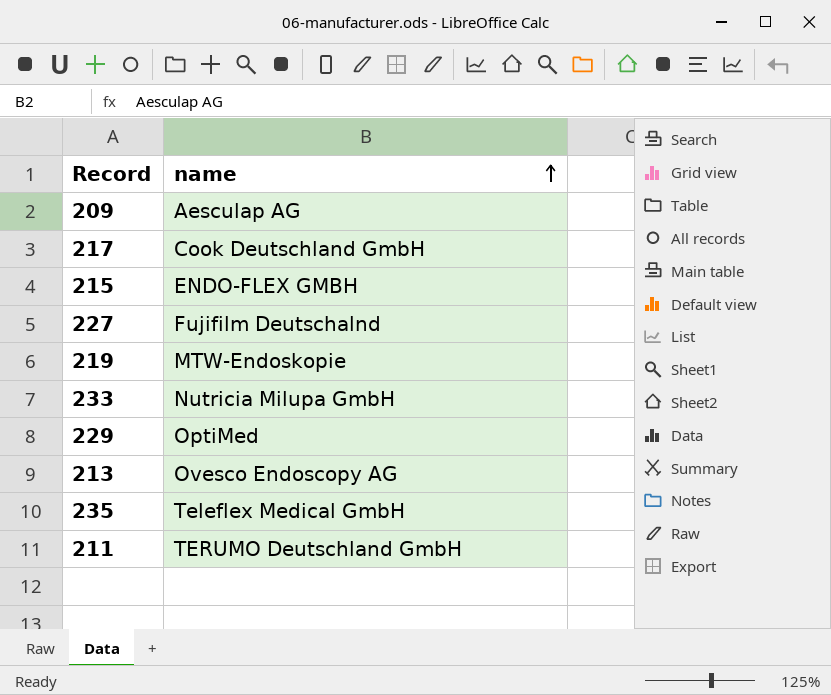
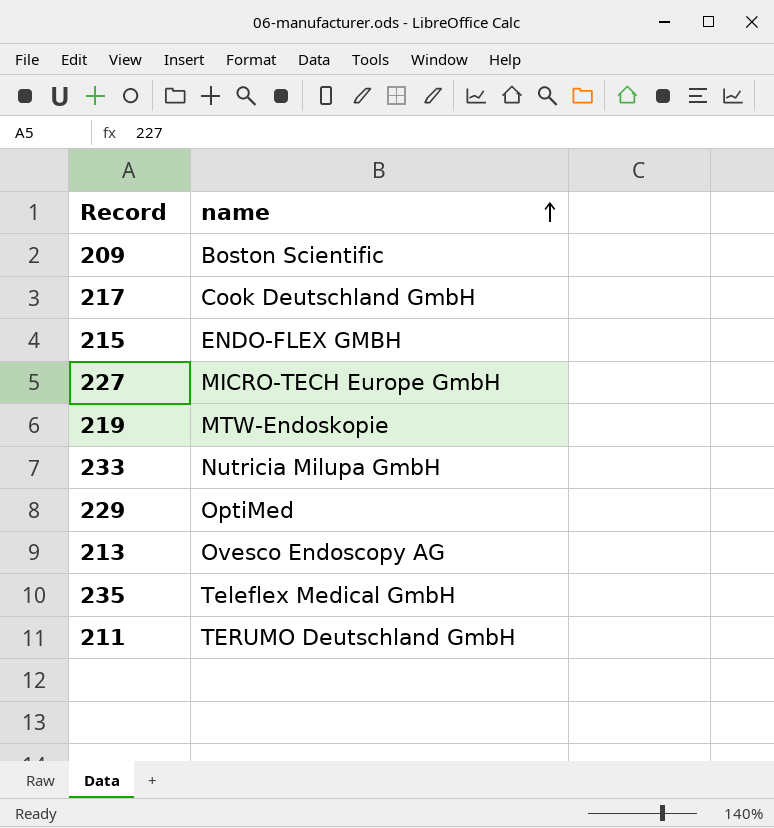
209 | name: Aesculap AG -> Boston Scientific
227 | name: Fujifilm Deutschalnd -> MICRO-TECH Europe GmbH

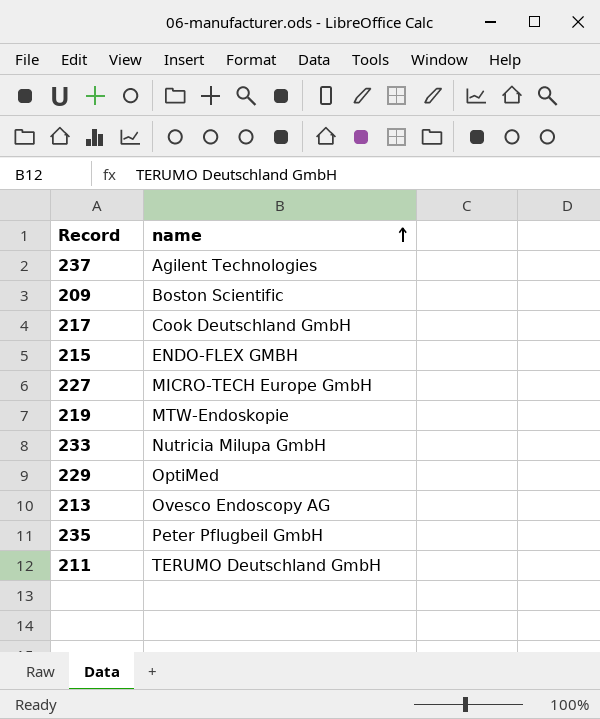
row 237: none -> Agilent Technologies
235 | name: Teleflex Medical GmbH -> Peter Pflugbeil GmbH

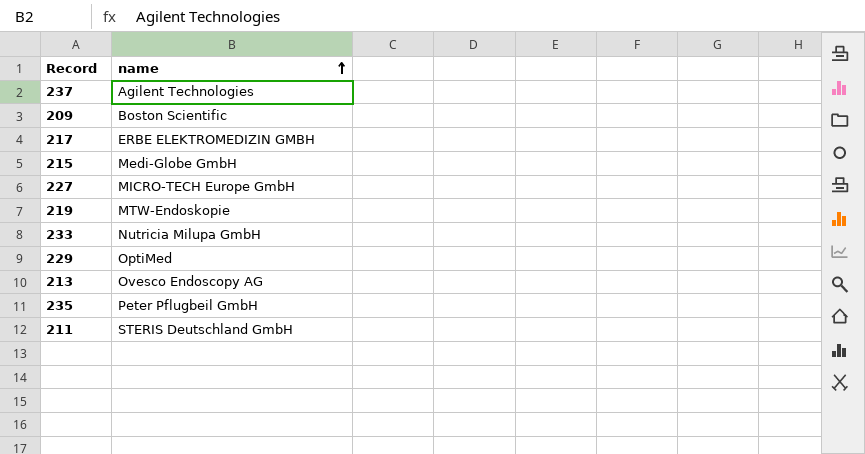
217 | name: Cook Deutschland GmbH -> ERBE ELEKTROMEDIZIN GMBH
215 | name: ENDO-FLEX GMBH -> Medi-Globe GmbH
211 | name: TERUMO Deutschland GmbH -> STERIS Deutschland GmbH

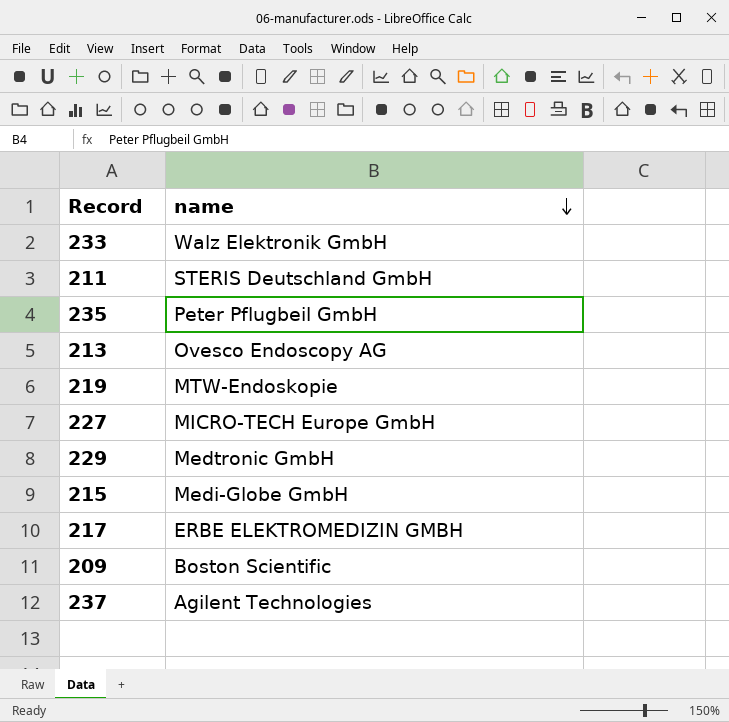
row order: name ascending -> name descending
233 | name: Nutricia Milupa GmbH -> Walz Elektronik GmbH
229 | name: OptiMed -> Medtronic GmbH

